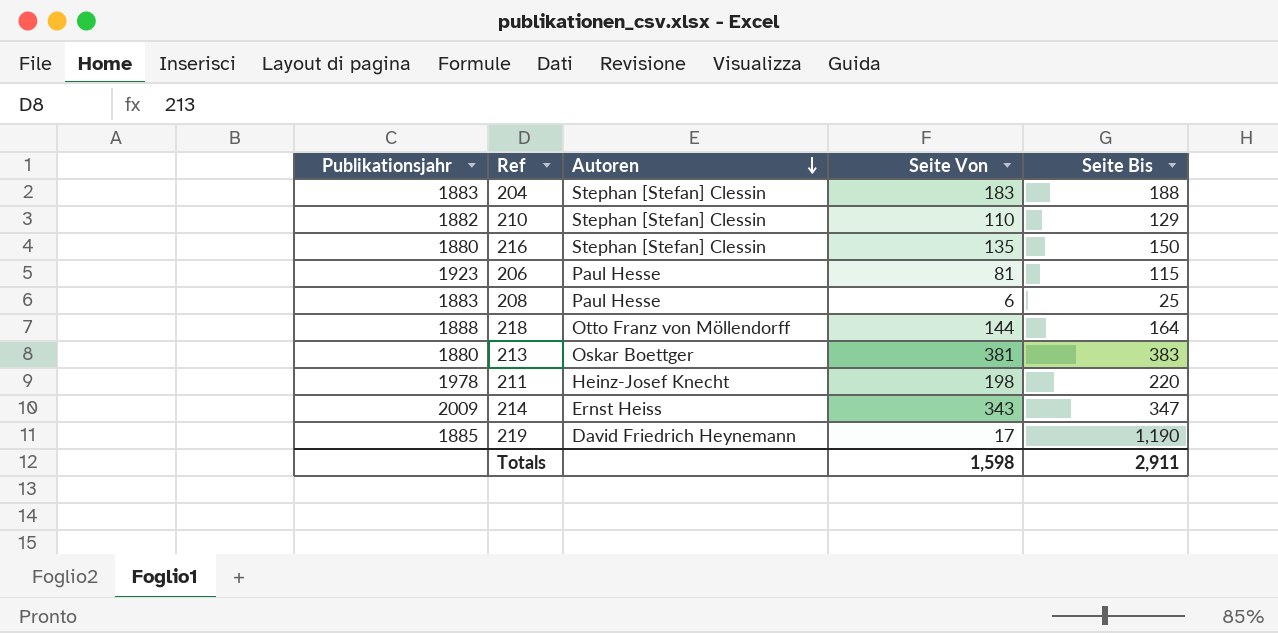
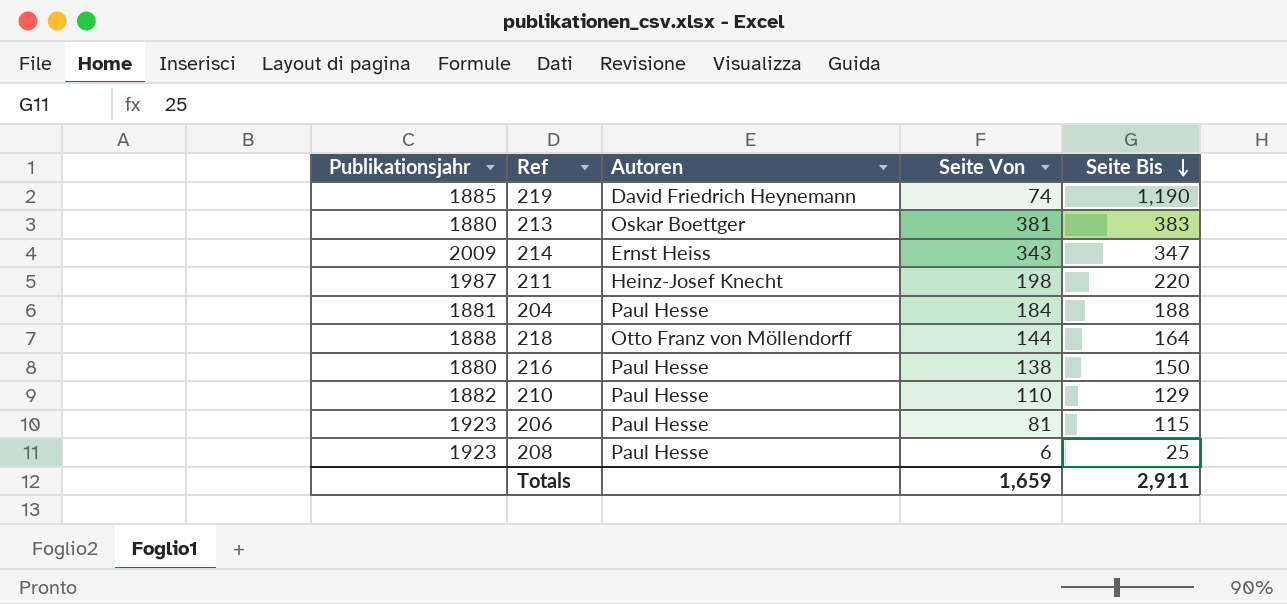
row order: Autoren descending -> Seite Bis descending
219 | Seite Von: 17 -> 74
211 | Publikationsjahr: 1978 -> 1987
204 | Publikationsjahr: 1883 -> 1881
204 | Autoren: Stephan [Stefan] Clessin -> Paul Hesse
204 | Seite Von: 183 -> 184
216 | Autoren: Stephan [Stefan] Clessin -> Paul Hesse
216 | Seite Von: 135 -> 138
210 | Autoren: Stephan [Stefan] Clessin -> Paul Hesse
208 | Publikationsjahr: 1883 -> 1923
Totals | Seite Von: 1,598 -> 1,659

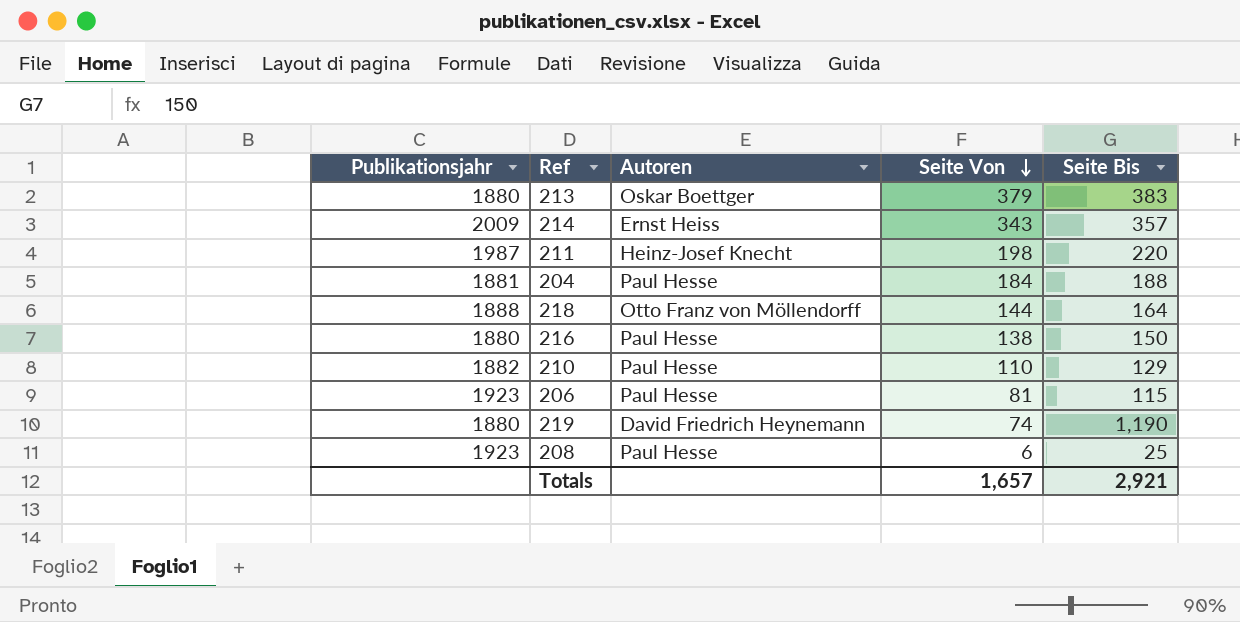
row order: Seite Bis descending -> Seite Von descending
213 | Seite Von: 381 -> 379
214 | Seite Bis: 347 -> 357
219 | Publikationsjahr: 1885 -> 1880
Totals | Seite Von: 1,659 -> 1,657
Totals | Seite Bis: 2,911 -> 2,921

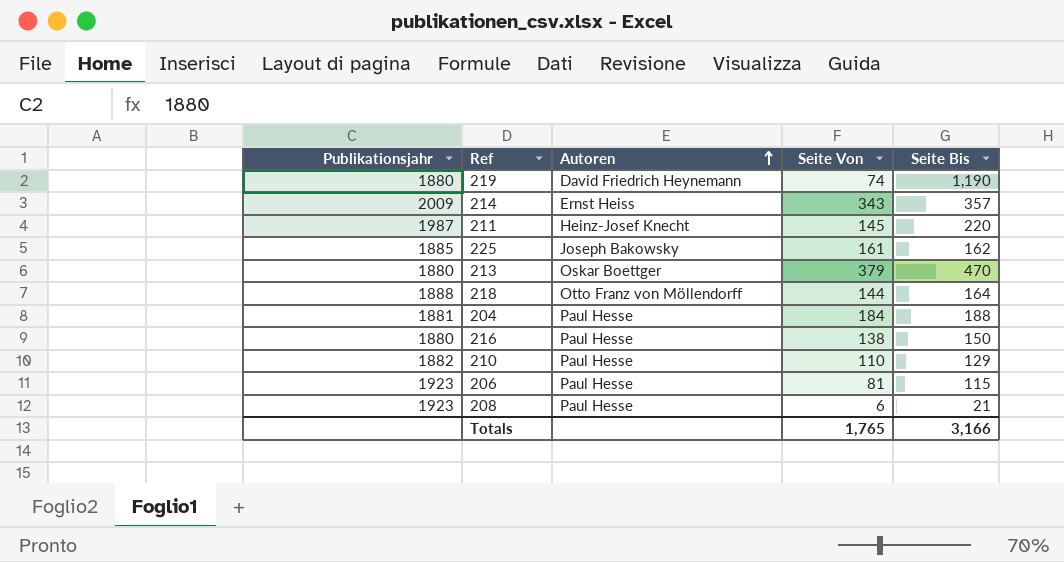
row order: Seite Von descending -> Autoren ascending
211 | Seite Von: 198 -> 145
row 225: none -> 1885 | Joseph Bakowsky | 161 | 162
213 | Seite Bis: 383 -> 470
208 | Seite Bis: 25 -> 21
Totals | Seite Von: 1,657 -> 1,765
Totals | Seite Bis: 2,921 -> 3,166

